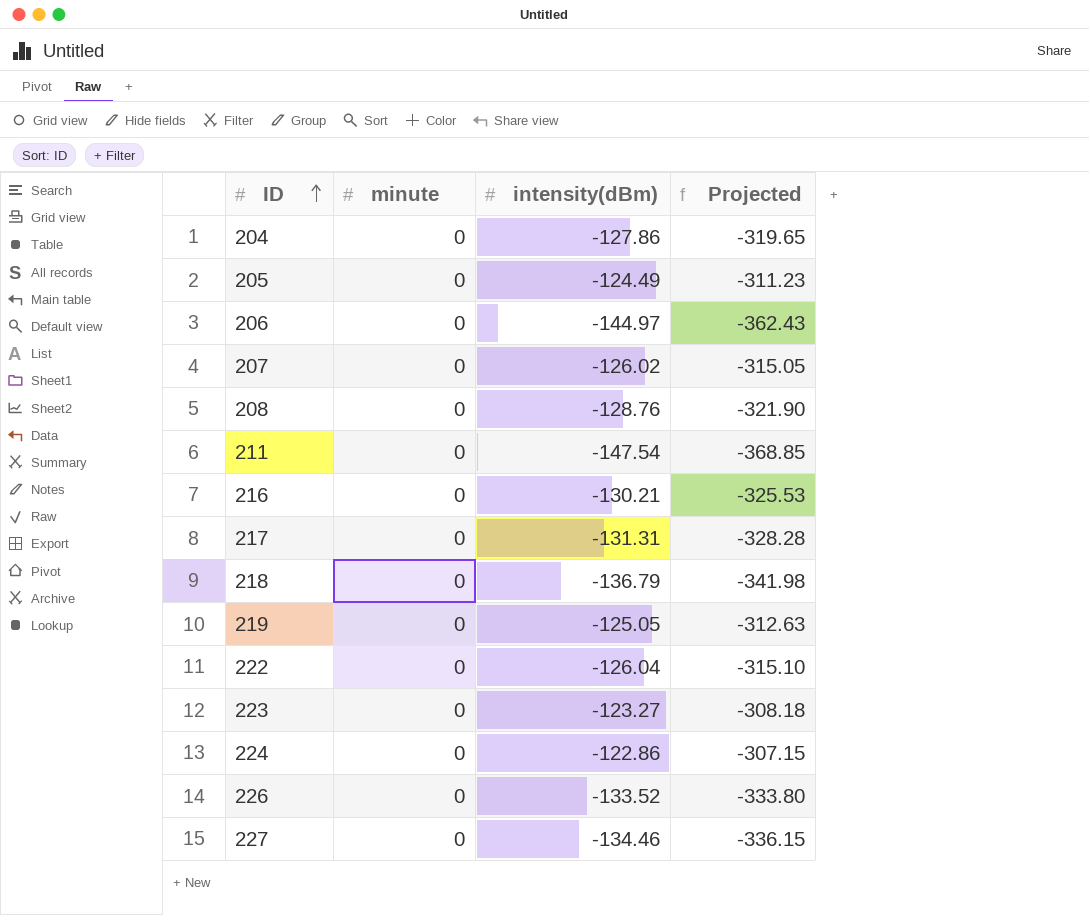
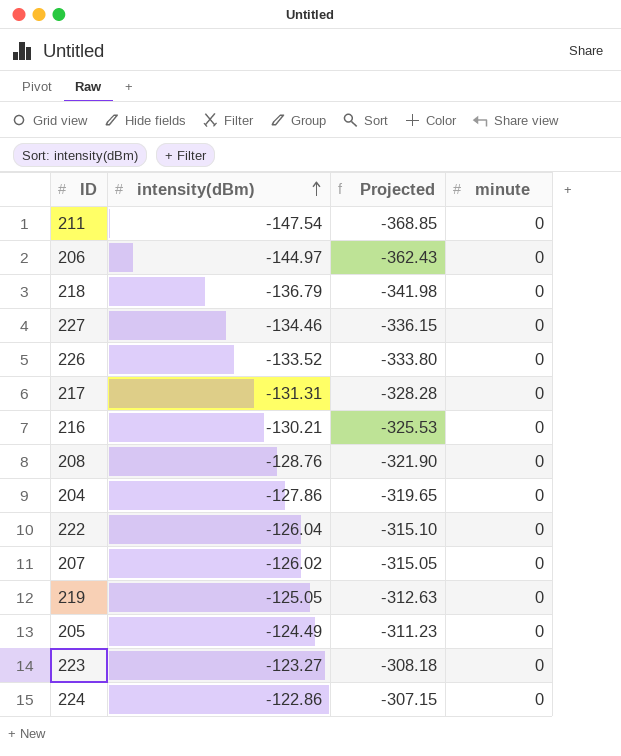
row order: ID ascending -> intensity(dBm) ascending
column minute | position: 2 -> 4

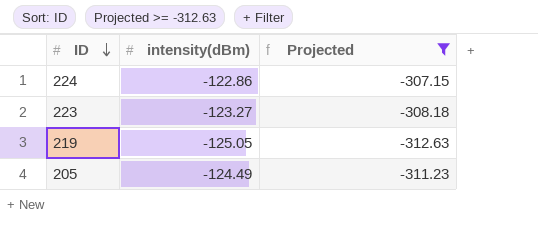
filter: none -> Projected >= -312.63
row order: intensity(dBm) ascending -> ID descending
column minute | position: 4 -> none

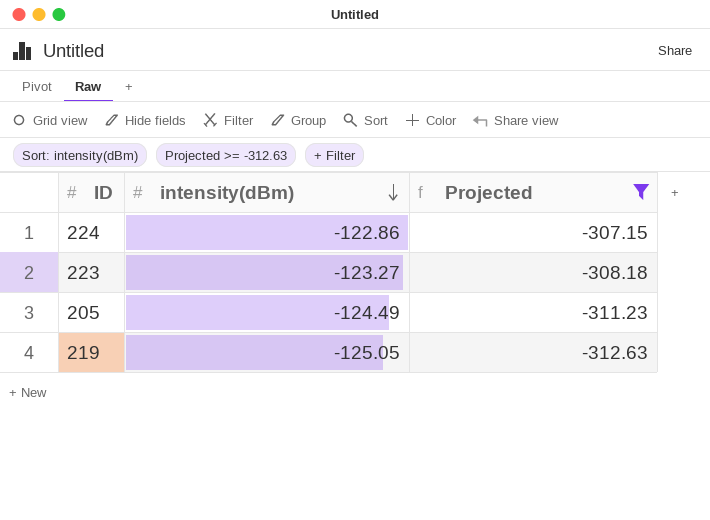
row order: ID descending -> intensity(dBm) descending

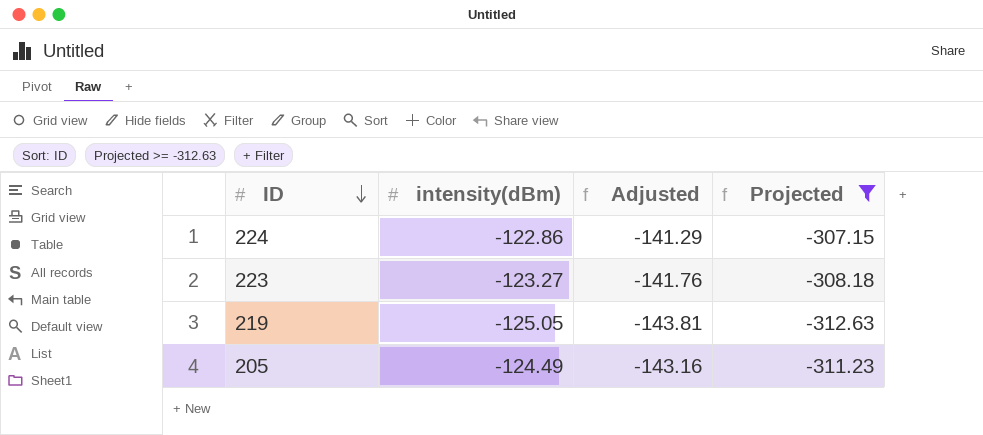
row order: intensity(dBm) descending -> ID descending
column Adjusted | formula: none -> [intensity(dBm)] * 1.15

